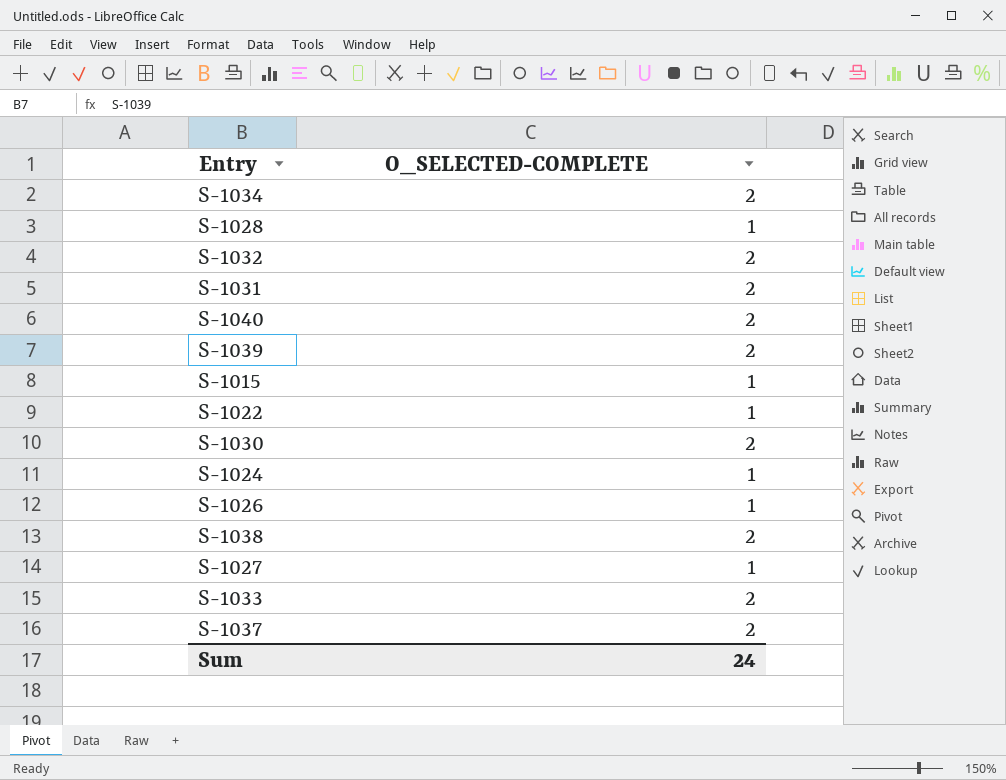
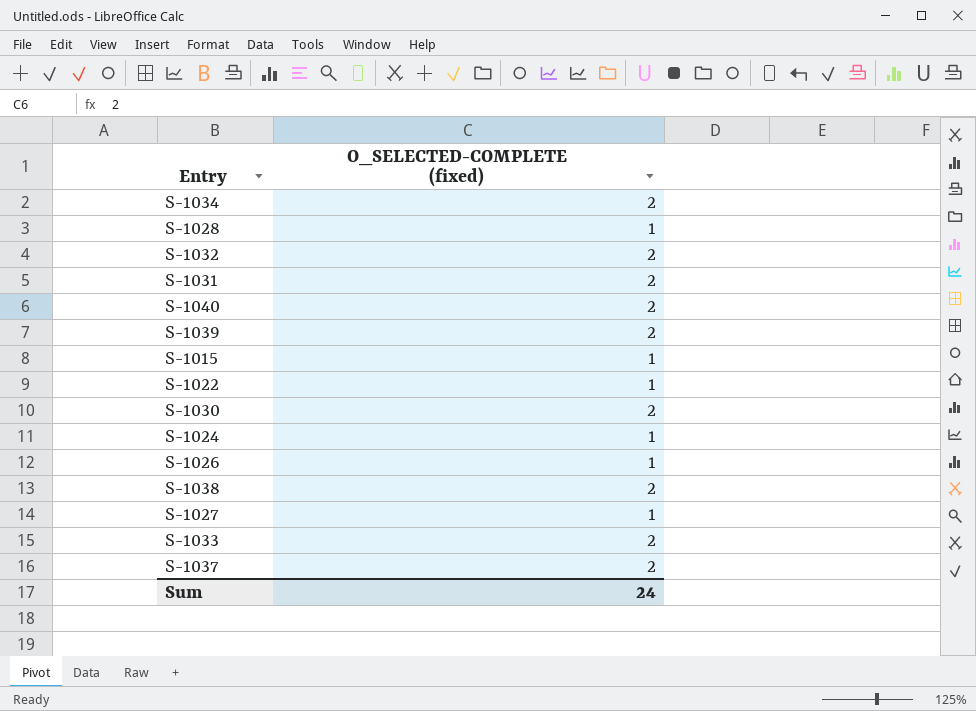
column name: O_SELECTED-COMPLETE -> O_SELECTED-COMPLETE (fixed)

